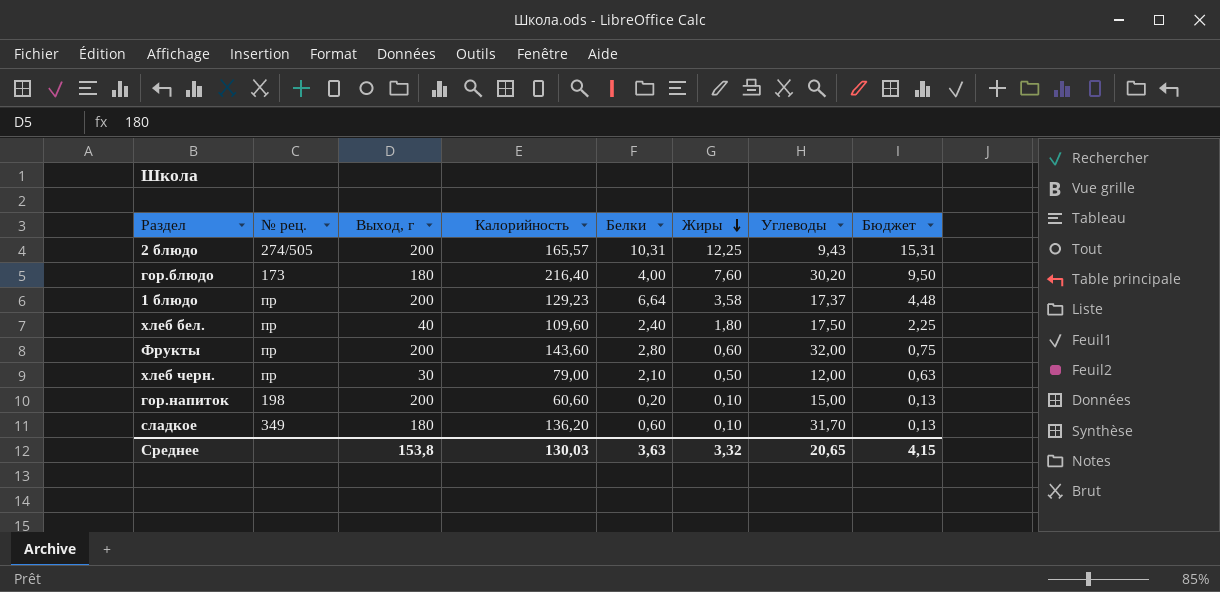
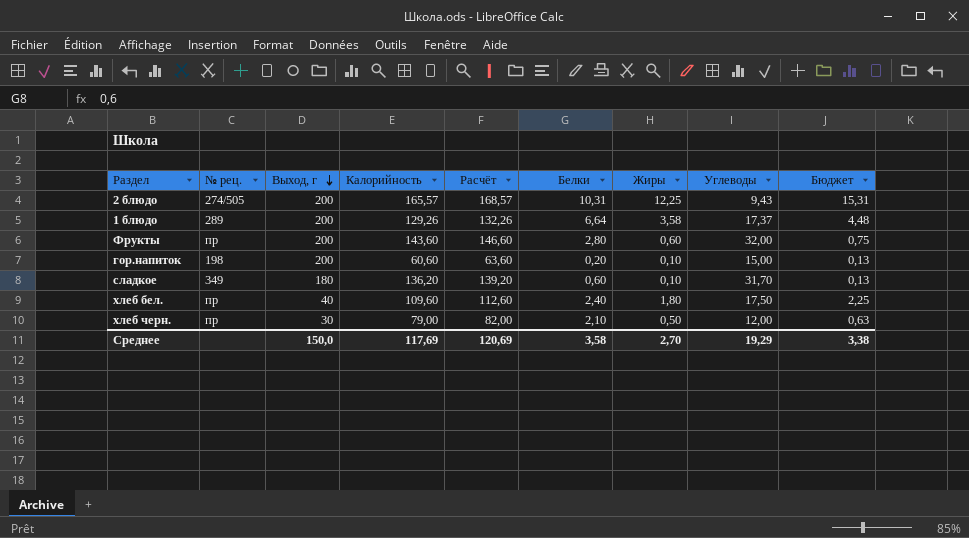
row order: Жиры descending -> Выход, г descending
column Расчёт | formula: none -> [Калорийность] + 3
row гор.блюдо: 173 | 180 | 216,40 | 4,00 | 7,60 | 30,20 | 9,50 -> none
1 блюдо | № рец.: пр -> 289
1 блюдо | Калорийность: 129,23 -> 129,26
Среднее | Выход, г: 153,8 -> 150,0
Среднее | Калорийность: 130,03 -> 117,69
Среднее | Белки: 3,63 -> 3,58
Среднее | Жиры: 3,32 -> 2,70
Среднее | Углеводы: 20,65 -> 19,29
Среднее | Бюджет: 4,15 -> 3,38

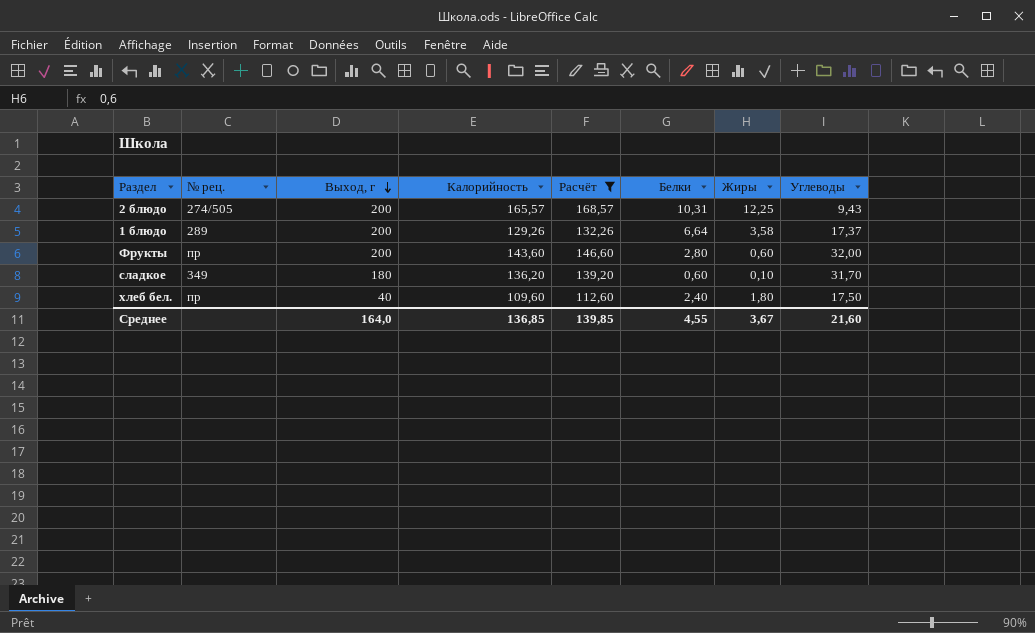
filter: none -> Расчёт >= 112,60
column Бюджет | formula: [Жиры] * 1,25 -> none
Среднее | Выход, г: 150,0 -> 164,0
Среднее | Калорийность: 117,69 -> 136,85
Среднее | Расчёт: 120,69 -> 139,85
Среднее | Белки: 3,58 -> 4,55
Среднее | Жиры: 2,70 -> 3,67
Среднее | Углеводы: 19,29 -> 21,60

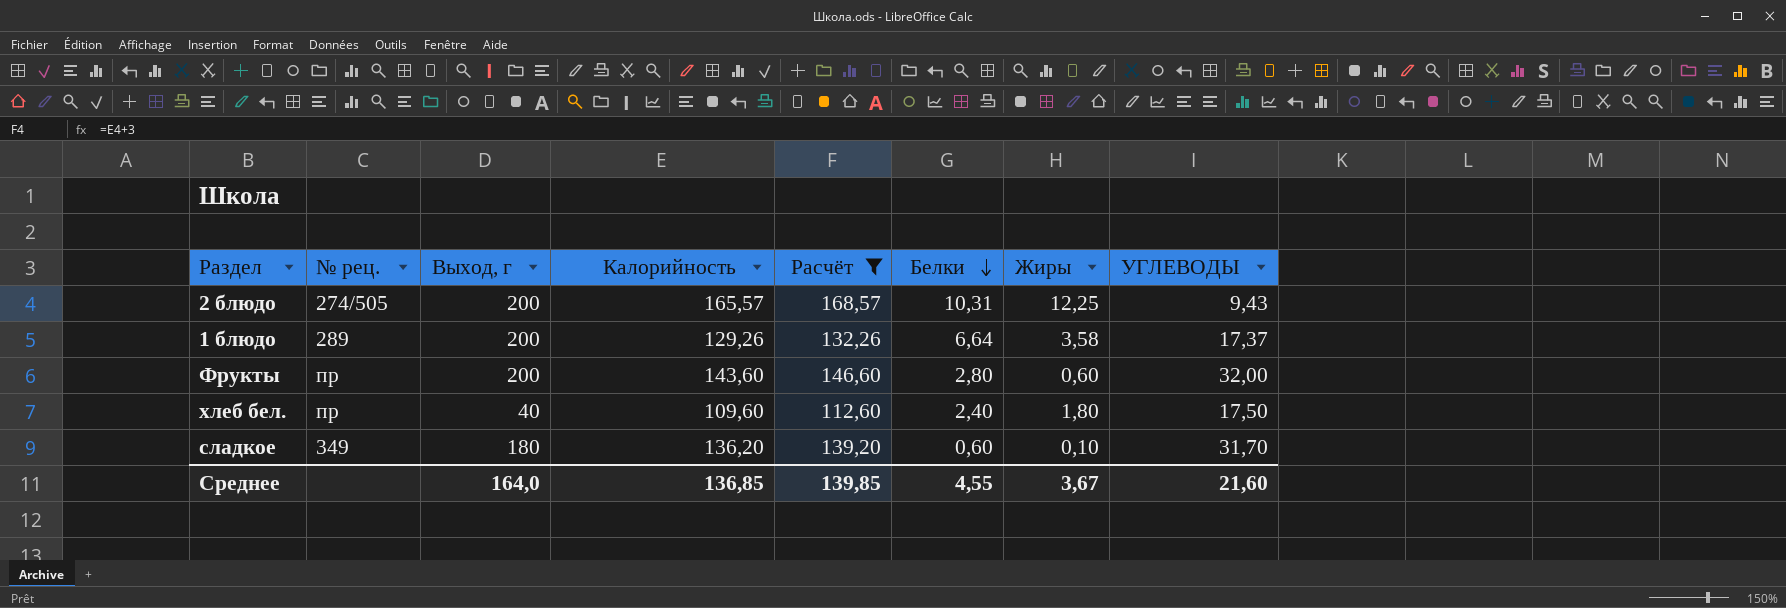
row order: Выход, г descending -> Белки descending
column name: Углеводы -> УГЛЕВОДЫ

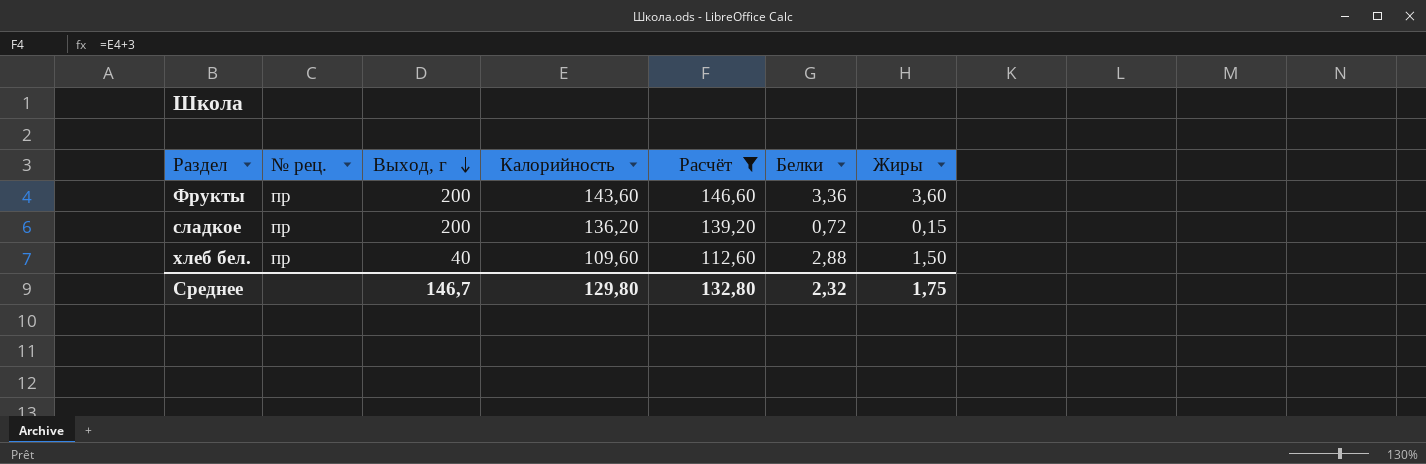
row order: Белки descending -> Выход, г descending
column УГЛЕВОДЫ | position: 8 -> none
row 2 блюдо: 274/505 | 200 | 165,57 | 168,57 | 10,31 | 12,25 | 9,43 -> none
row 1 блюдо: 289 | 200 | 129,26 | 132,26 | 6,64 | 3,58 | 17,37 -> none
Фрукты | Белки: 2,80 -> 3,36
Фрукты | Жиры: 0,60 -> 3,60
сладкое | № рец.: 349 -> пр
сладкое | Выход, г: 180 -> 200
сладкое | Белки: 0,60 -> 0,72
сладкое | Жиры: 0,10 -> 0,15
хлеб бел. | Белки: 2,40 -> 2,88
хлеб бел. | Жиры: 1,80 -> 1,50
Среднее | Выход, г: 164,0 -> 146,7
Среднее | Калорийность: 136,85 -> 129,80
Среднее | Расчёт: 139,85 -> 132,80
Среднее | Белки: 4,55 -> 2,32
Среднее | Жиры: 3,67 -> 1,75

